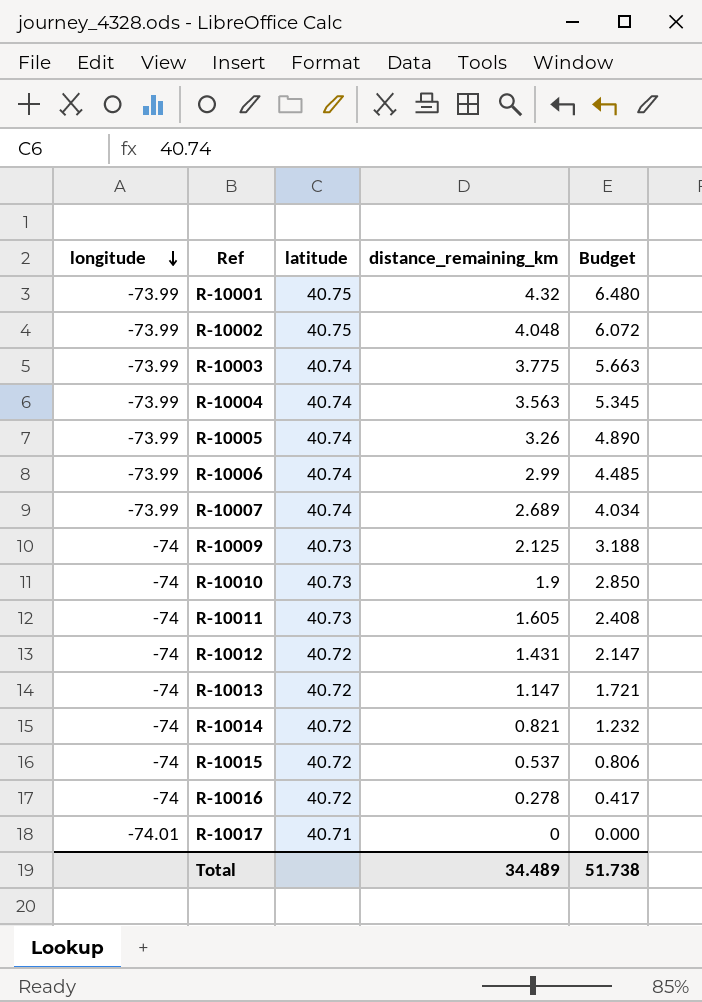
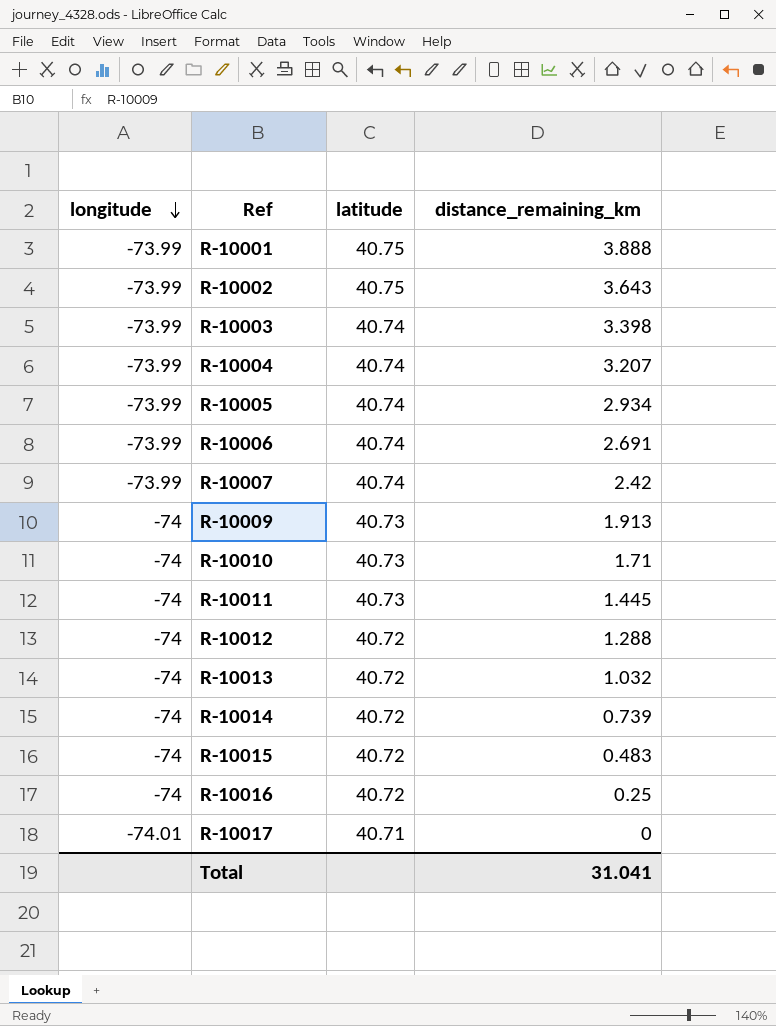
column Budget | formula: [distance_remaining_km] * 1.5 -> none
R-10001 | distance_remaining_km: 4.32 -> 3.888
R-10002 | distance_remaining_km: 4.048 -> 3.643
R-10003 | distance_remaining_km: 3.775 -> 3.398
R-10004 | distance_remaining_km: 3.563 -> 3.207
R-10005 | distance_remaining_km: 3.26 -> 2.934
R-10006 | distance_remaining_km: 2.99 -> 2.691
R-10007 | distance_remaining_km: 2.689 -> 2.42
R-10009 | distance_remaining_km: 2.125 -> 1.913
R-10010 | distance_remaining_km: 1.9 -> 1.71
R-10011 | distance_remaining_km: 1.605 -> 1.445
R-10012 | distance_remaining_km: 1.431 -> 1.288
R-10013 | distance_remaining_km: 1.147 -> 1.032
R-10014 | distance_remaining_km: 0.821 -> 0.739
R-10015 | distance_remaining_km: 0.537 -> 0.483
R-10016 | distance_remaining_km: 0.278 -> 0.25
Total | distance_remaining_km: 34.489 -> 31.041

